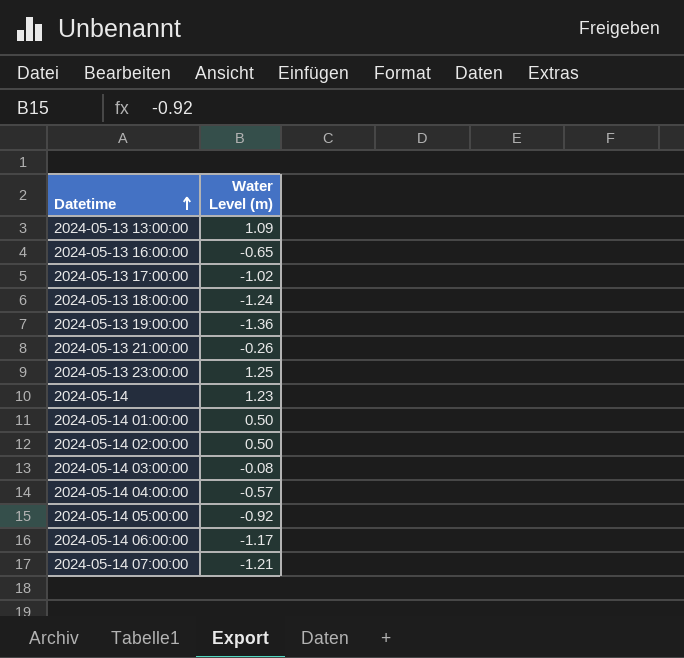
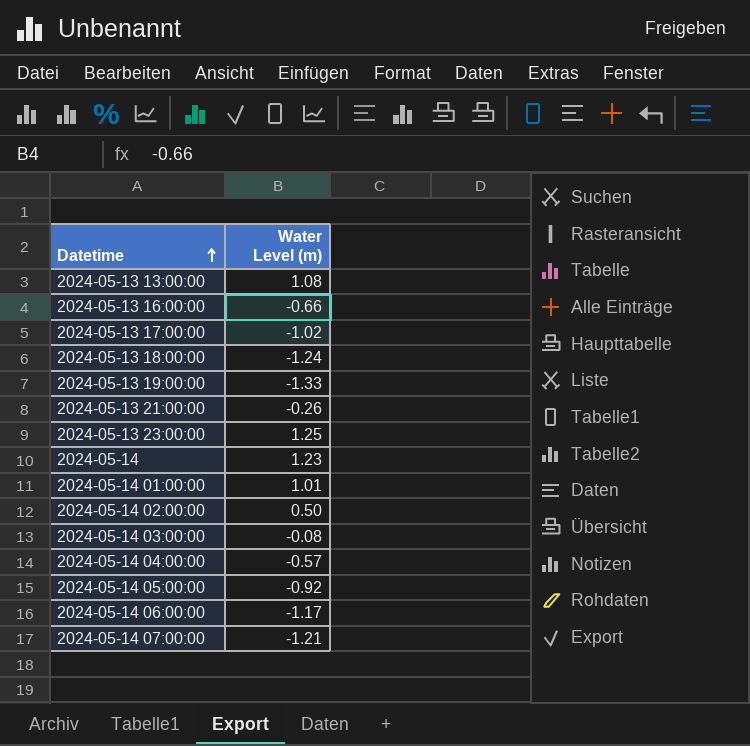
2024-05-13 13:00:00 | Water Level (m): 1.09 -> 1.08
2024-05-13 16:00:00 | Water Level (m): -0.65 -> -0.66
2024-05-13 19:00:00 | Water Level (m): -1.36 -> -1.33
2024-05-14 01:00:00 | Water Level (m): 0.50 -> 1.01

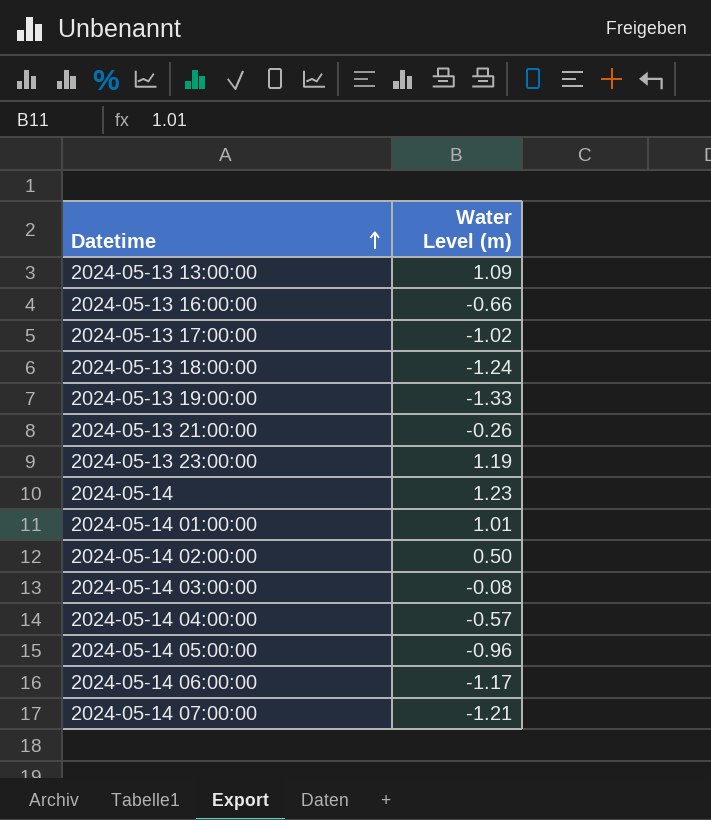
2024-05-13 13:00:00 | Water Level (m): 1.08 -> 1.09
2024-05-13 23:00:00 | Water Level (m): 1.25 -> 1.19
2024-05-14 05:00:00 | Water Level (m): -0.92 -> -0.96

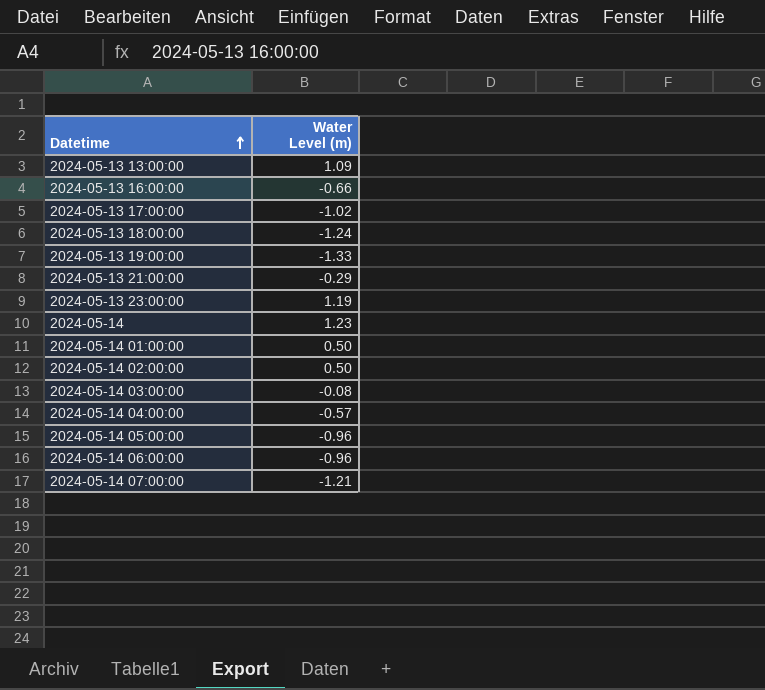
2024-05-13 21:00:00 | Water Level (m): -0.26 -> -0.29
2024-05-14 01:00:00 | Water Level (m): 1.01 -> 0.50
2024-05-14 06:00:00 | Water Level (m): -1.17 -> -0.96

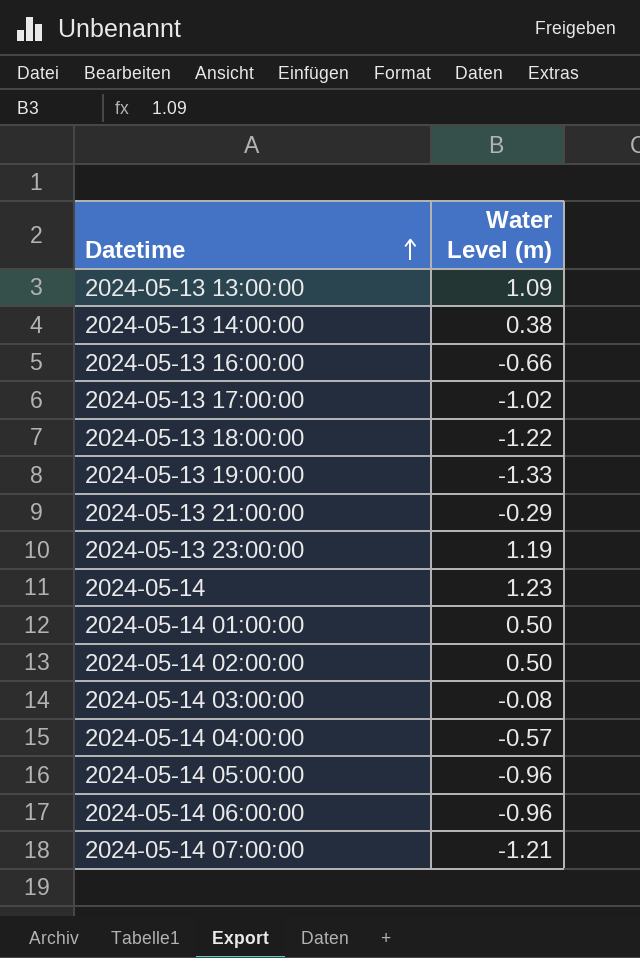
row 2024-05-13 14:00:00: none -> 0.38
2024-05-13 18:00:00 | Water Level (m): -1.24 -> -1.22

